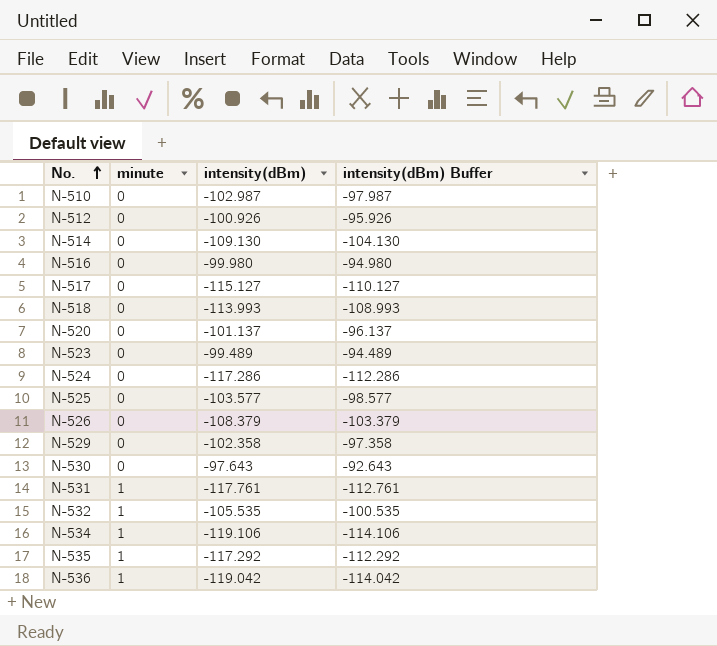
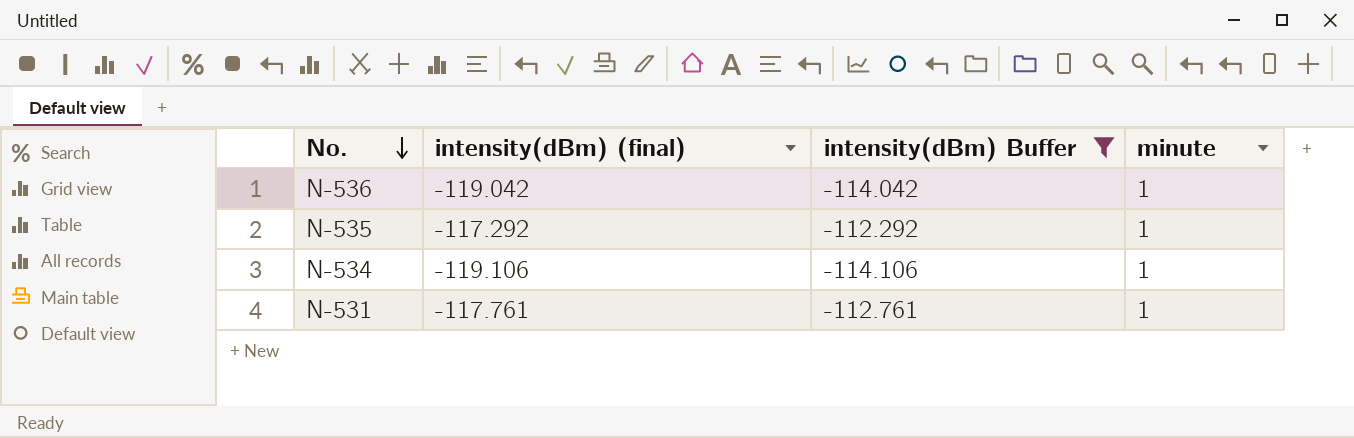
filter: none -> intensity(dBm) Buffer <= -112.292
row order: No. ascending -> No. descending
column name: intensity(dBm) -> intensity(dBm) (final)
column minute | position: 2 -> 4

